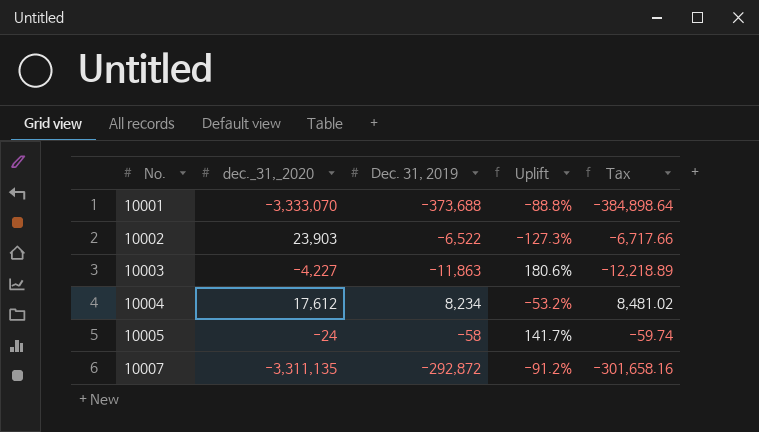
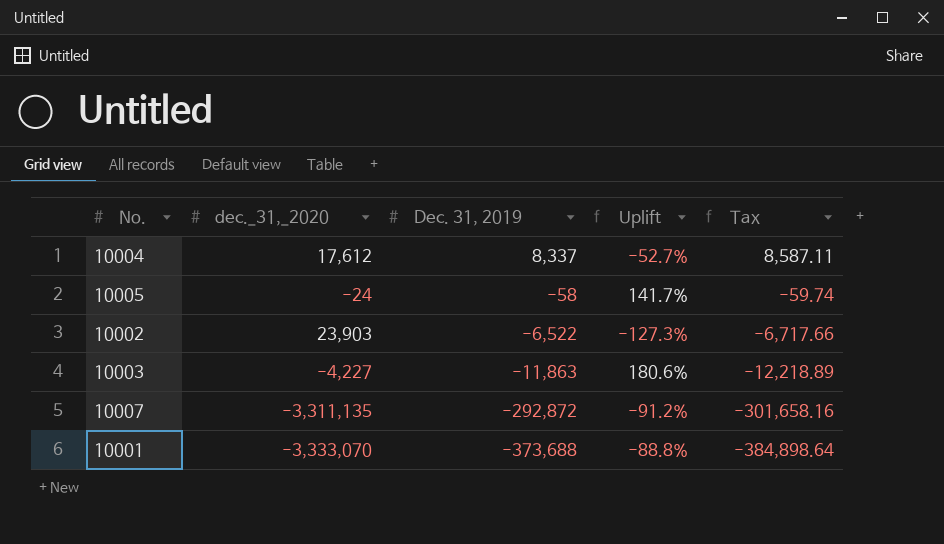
row order: No. ascending -> Dec. 31, 2019 descending
10004 | Dec. 31, 2019: 8,234 -> 8,337
10004 | Uplift: -53.2% -> -52.7%
10004 | Tax: 8,481.02 -> 8,587.11

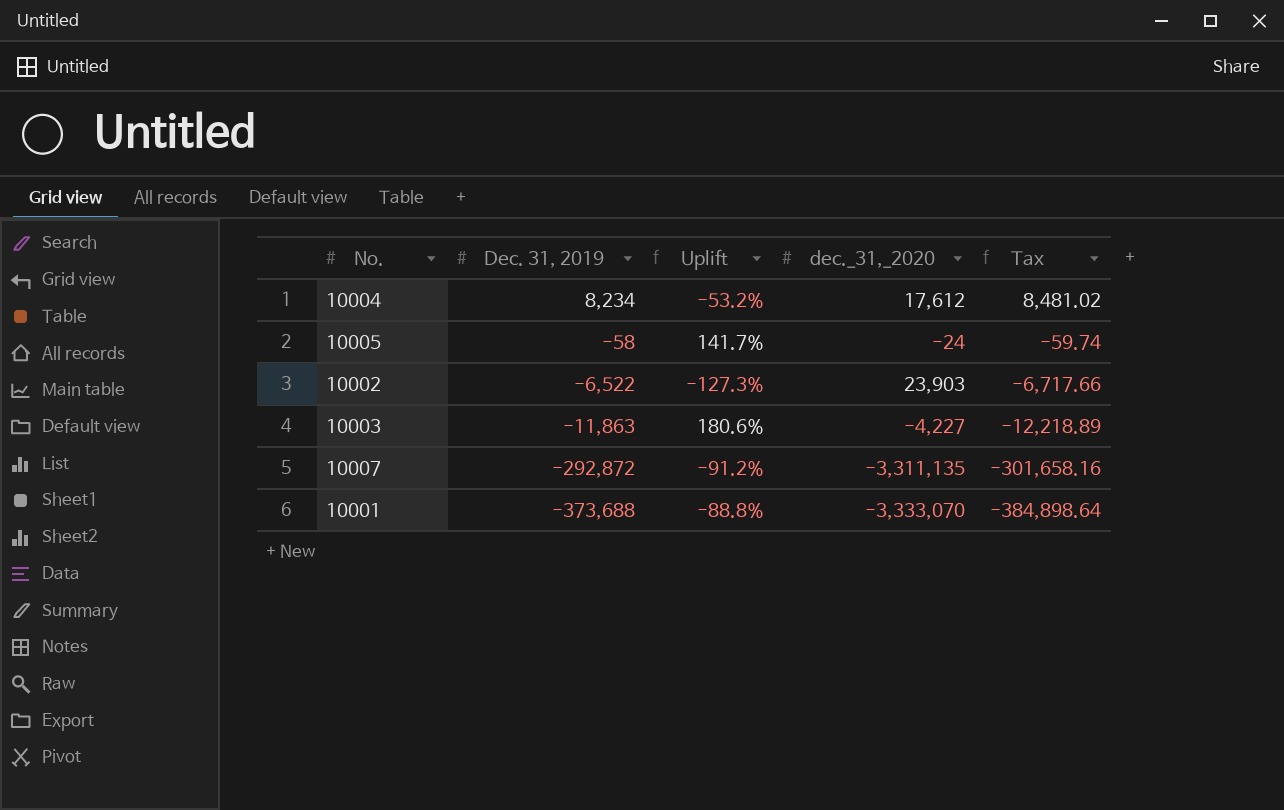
column dec._31,_2020 | position: 2 -> 4
10004 | Dec. 31, 2019: 8,337 -> 8,234
10004 | Uplift: -52.7% -> -53.2%
10004 | Tax: 8,587.11 -> 8,481.02

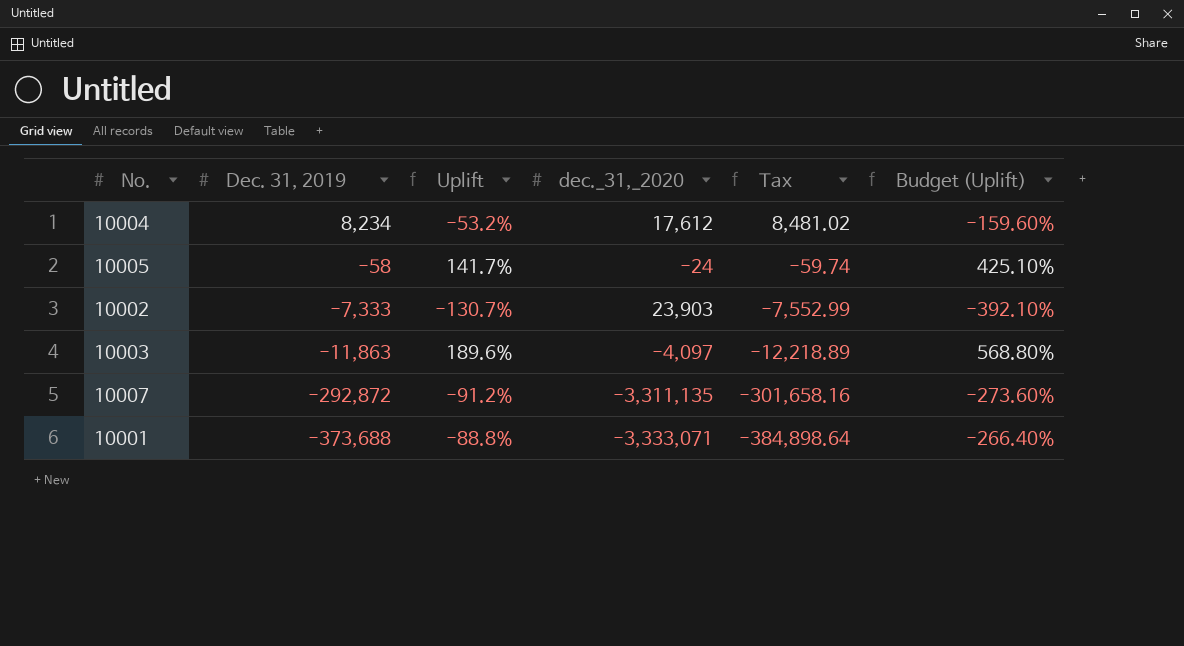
column Budget (Uplift) | formula: none -> [Uplift] * 3
10002 | Dec. 31, 2019: -6,522 -> -7,333
10002 | Uplift: -127.3% -> -130.7%
10002 | Tax: -6,717.66 -> -7,552.99
10003 | Uplift: 180.6% -> 189.6%
10003 | dec._31,_2020: -4,227 -> -4,097
10001 | dec._31,_2020: -3,333,070 -> -3,333,071

